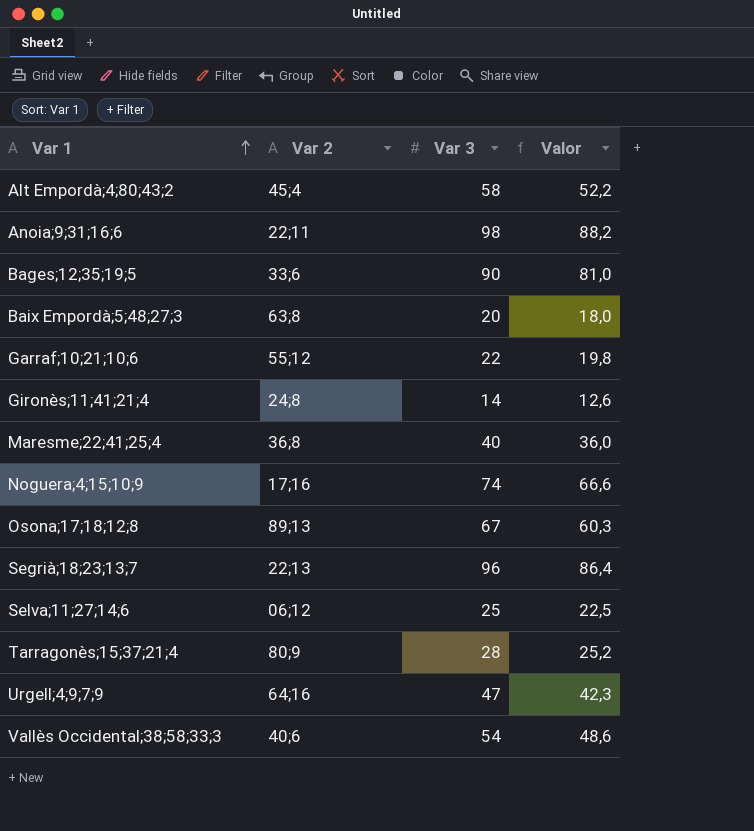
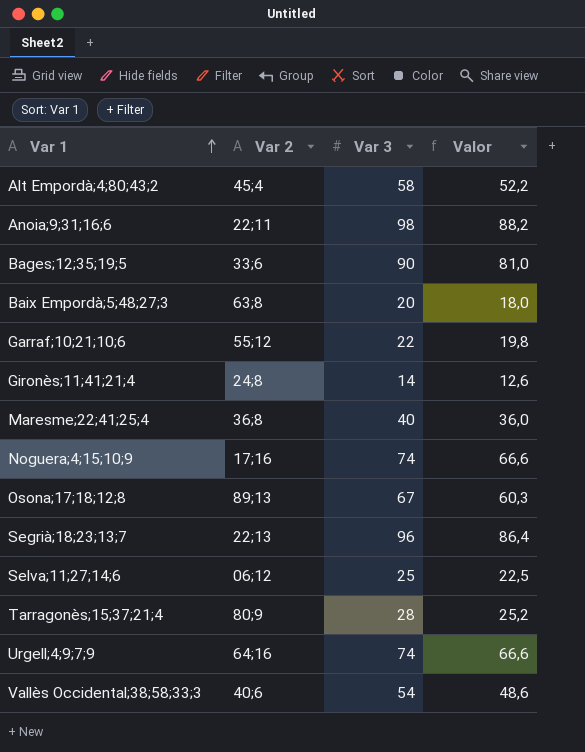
Urgell;4;9;7;9 | Var 3: 47 -> 74
Urgell;4;9;7;9 | Valor: 42,3 -> 66,6

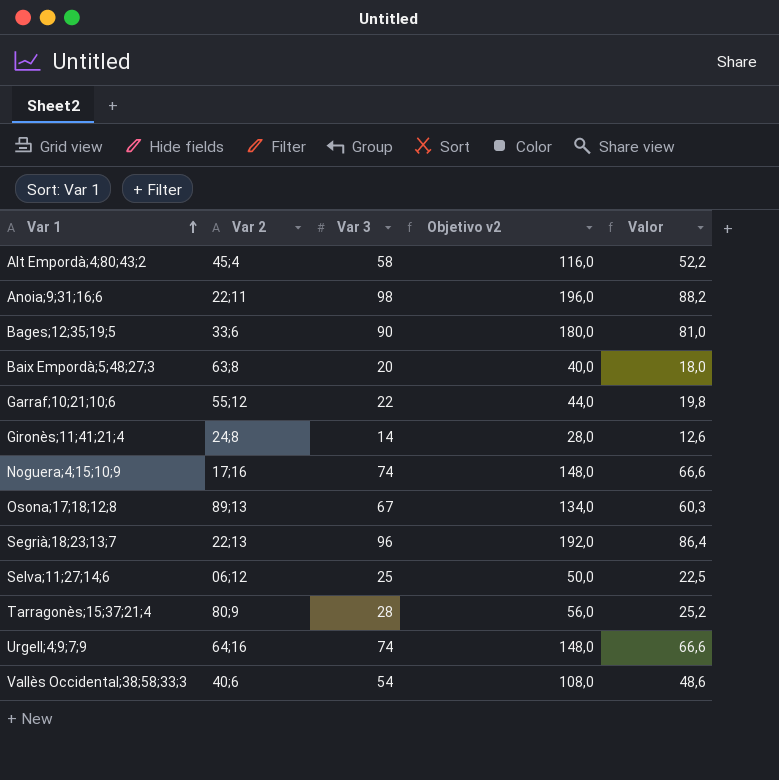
column Objetivo v2 | formula: none -> [Var 3] * 2
row Maresme;22;41;25;4: 36;8 | 40 | 36,0 -> none

